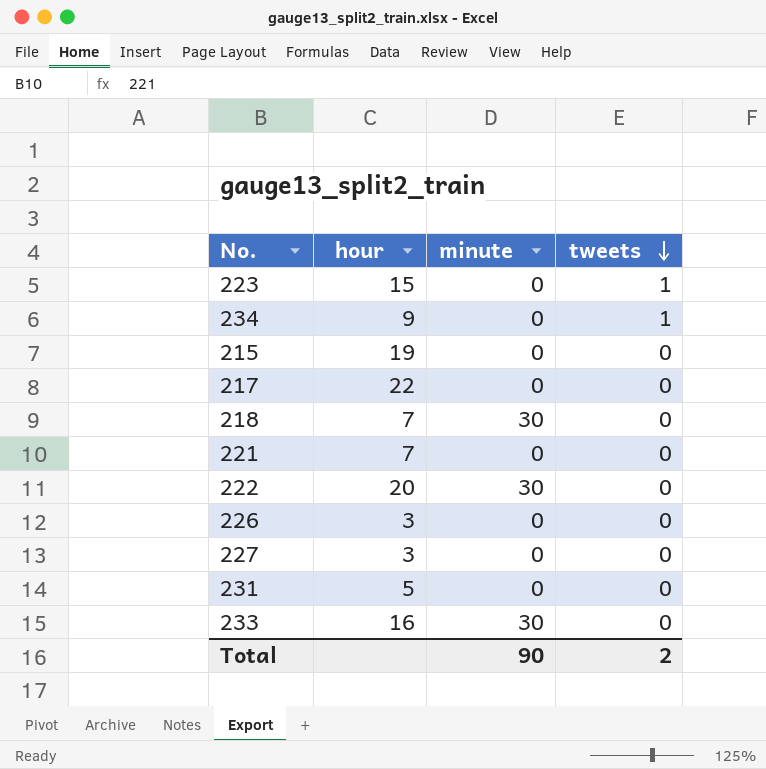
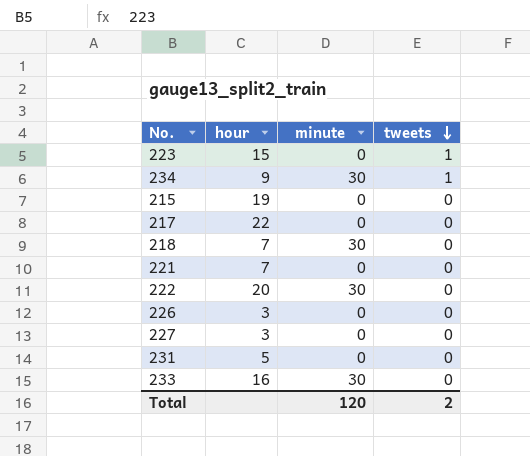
234 | minute: 0 -> 30
Total | minute: 90 -> 120

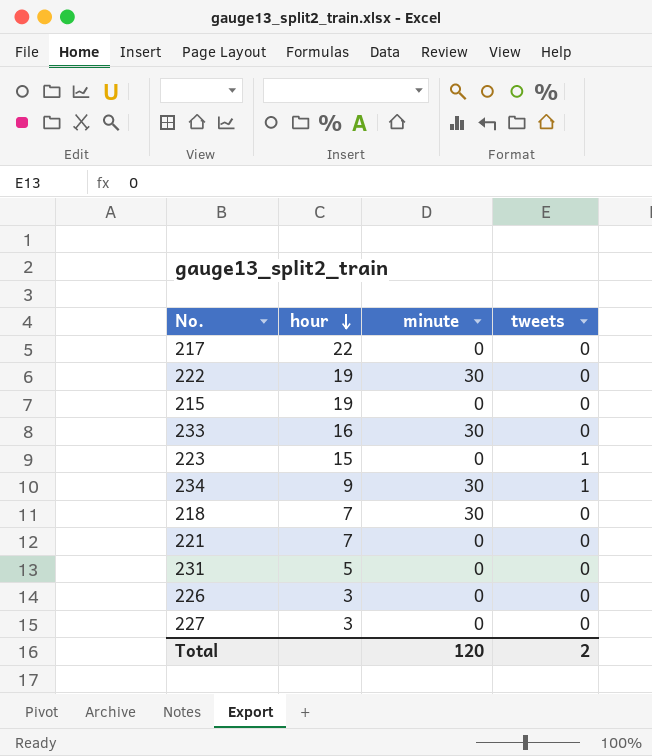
row order: tweets descending -> hour descending
222 | hour: 20 -> 19

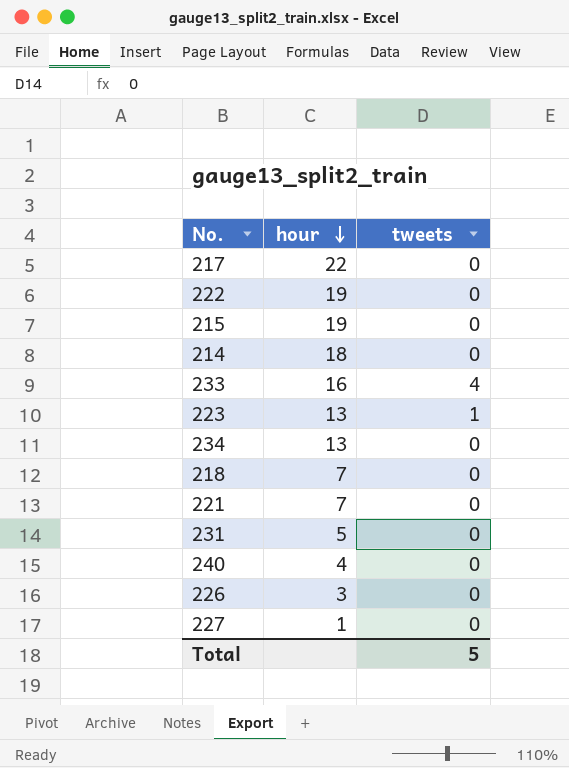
column minute | position: 3 -> none
row 214: none -> 18 | 0
233 | tweets: 0 -> 4
223 | hour: 15 -> 13
234 | hour: 9 -> 13
234 | tweets: 1 -> 0
row 240: none -> 4 | 0
227 | hour: 3 -> 1
Total | tweets: 2 -> 5

